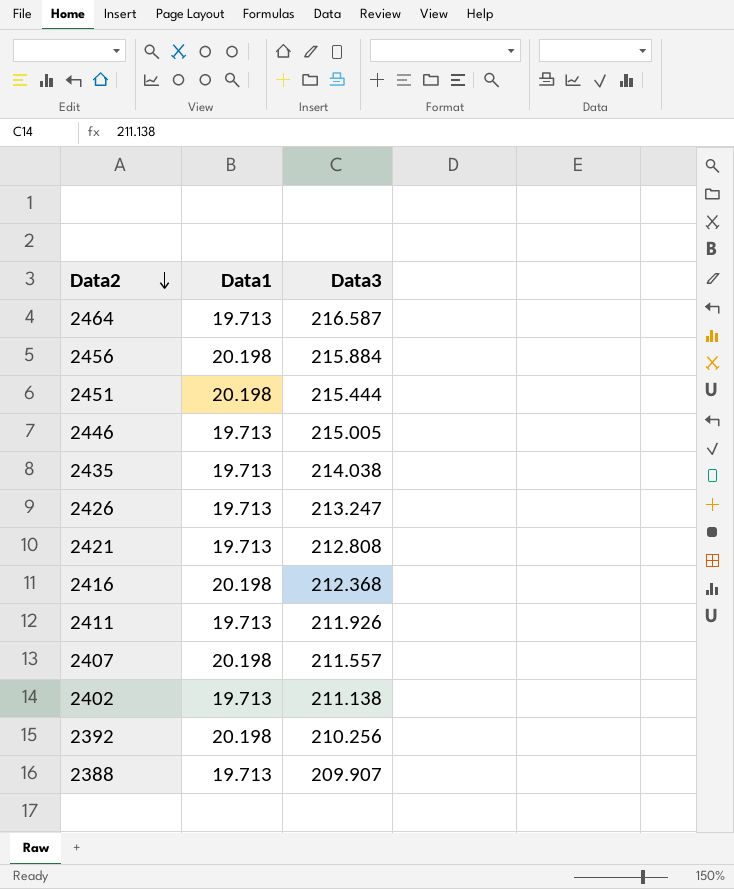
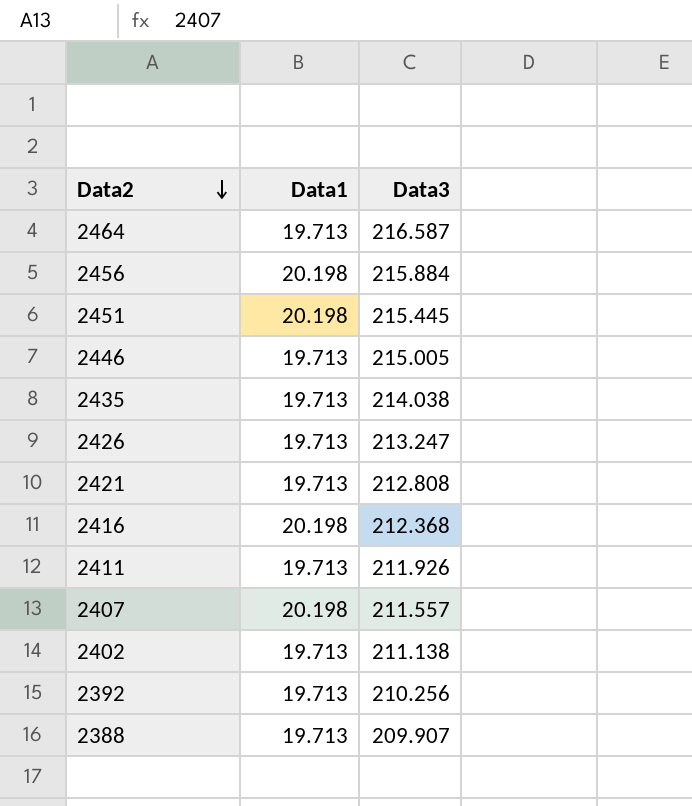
2451 | Data3: 215.444 -> 215.445
2392 | Data1: 20.198 -> 19.713

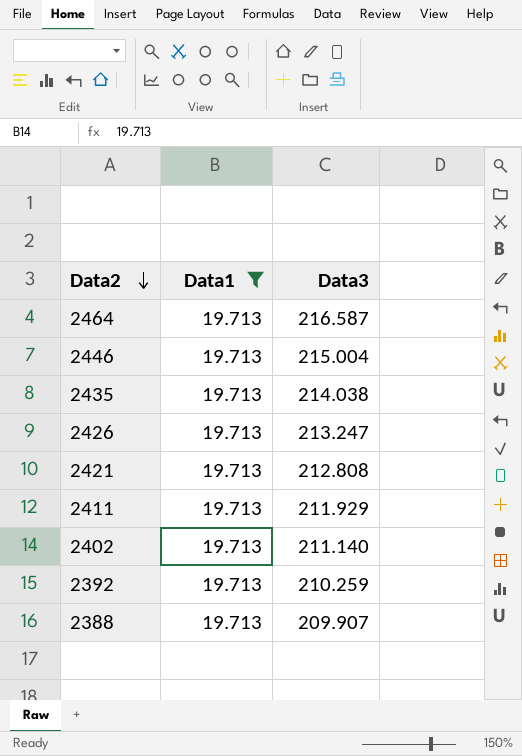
filter: none -> Data1 = 19.713
2446 | Data3: 215.005 -> 215.004
2411 | Data3: 211.926 -> 211.929
2402 | Data3: 211.138 -> 211.140
2392 | Data3: 210.256 -> 210.259

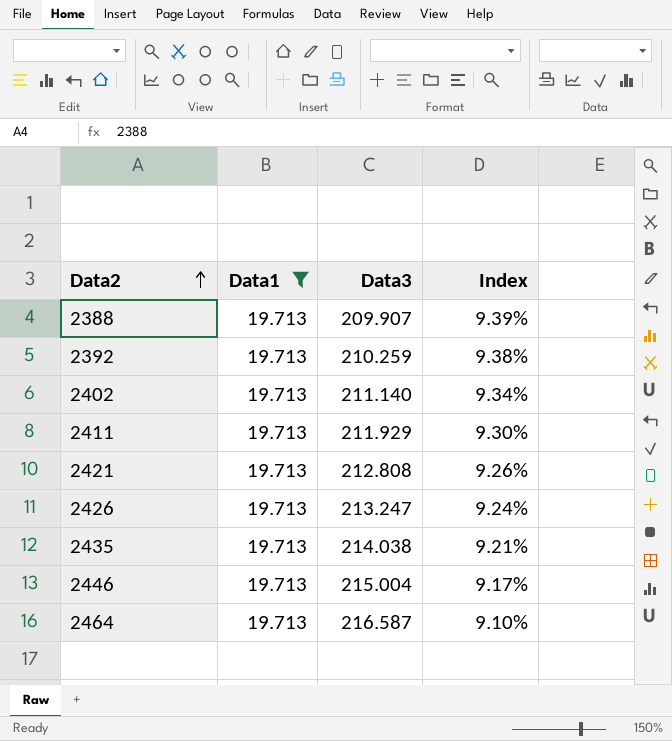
row order: Data2 descending -> Data2 ascending
column Index | formula: none -> [Data1] / [Data3]

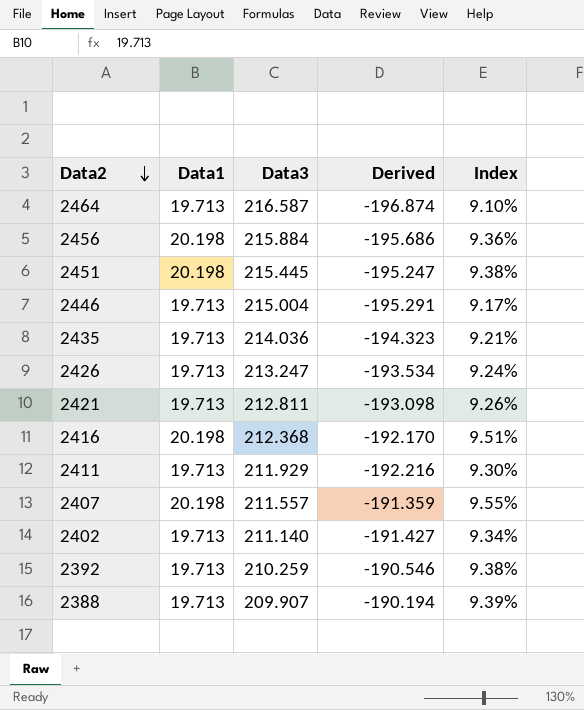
filter: Data1 = 19.713 -> none
row order: Data2 ascending -> Data2 descending
column Derived | formula: none -> [Data1] - [Data3]
2435 | Data3: 214.038 -> 214.036
2421 | Data3: 212.808 -> 212.811

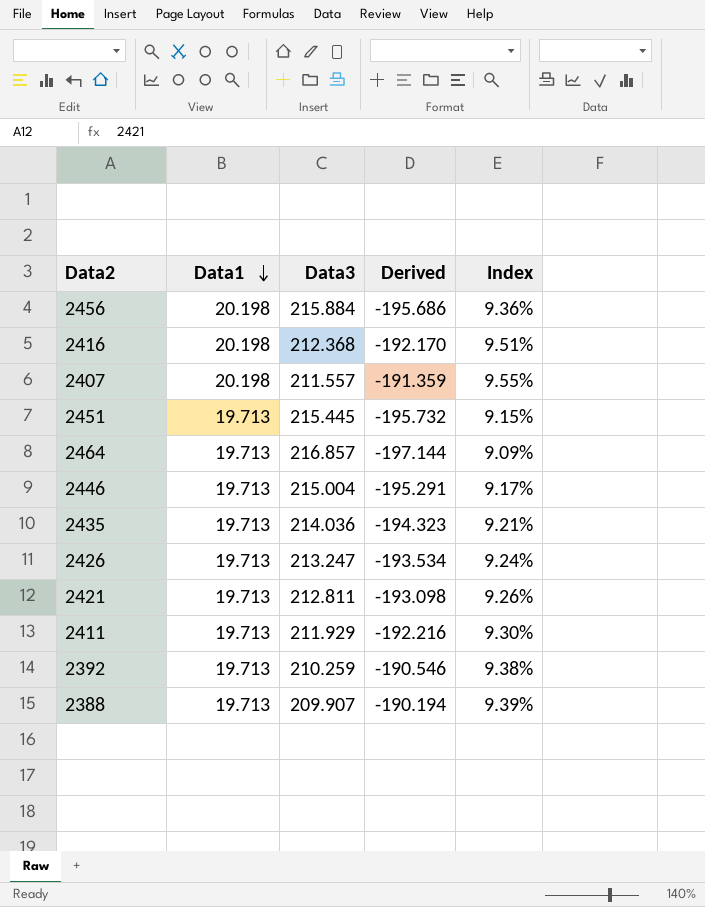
row order: Data2 descending -> Data1 descending
row 2402: 19.713 | 211.140 | -191.427 | 9.34% -> none
2451 | Data1: 20.198 -> 19.713
2451 | Derived: -195.247 -> -195.732
2451 | Index: 9.38% -> 9.15%
2464 | Data3: 216.587 -> 216.857
2464 | Derived: -196.874 -> -197.144
2464 | Index: 9.10% -> 9.09%

